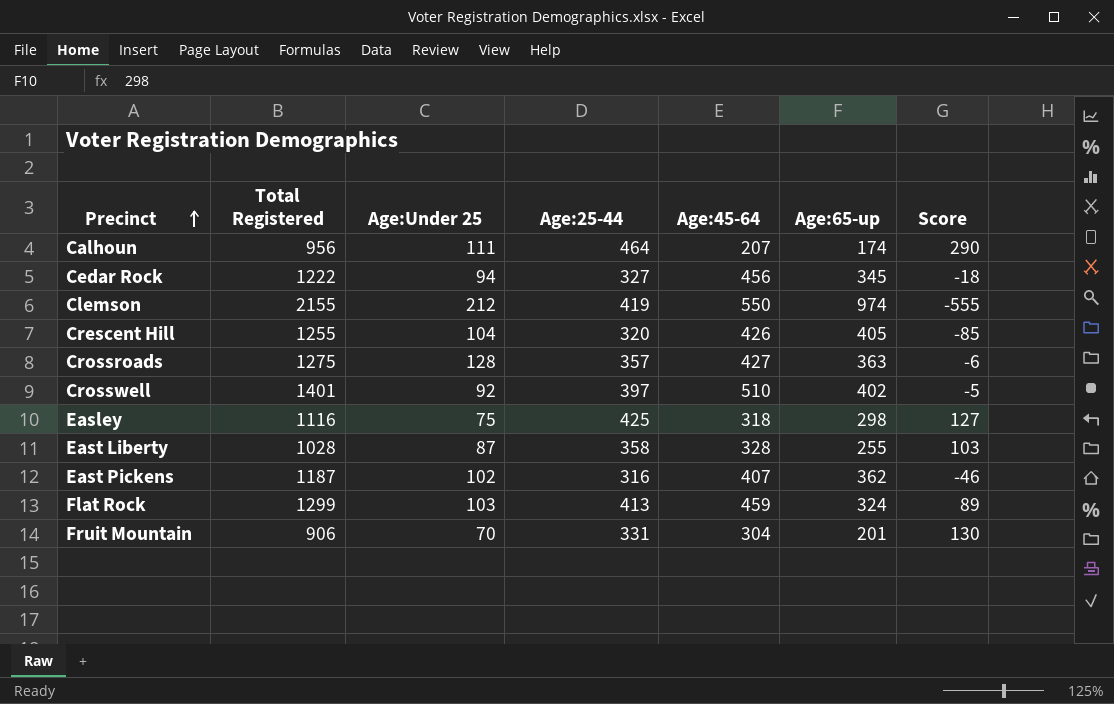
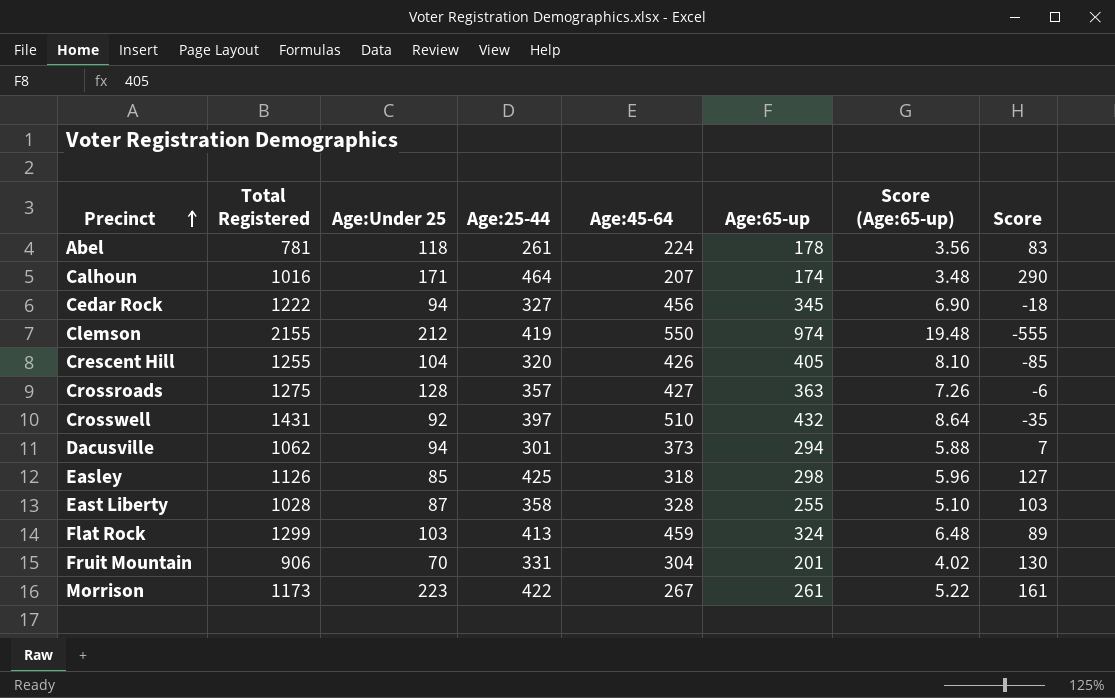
column Score (Age:65-up) | formula: none -> [Age:65-up] * 0.02
row East Pickens: 1187 | 102 | 316 | 407 | 362 | -46 -> none
row Abel: none -> 781 | 118 | 261 | 224 | 178 | 3.56 | 83
Calhoun | Total Registered: 956 -> 1016
Calhoun | Age:Under 25: 111 -> 171
Crosswell | Total Registered: 1401 -> 1431
Crosswell | Age:65-up: 402 -> 432
Crosswell | Score: -5 -> -35
row Dacusville: none -> 1062 | 94 | 301 | 373 | 294 | 5.88 | 7
Easley | Total Registered: 1116 -> 1126
Easley | Age:Under 25: 75 -> 85
row Morrison: none -> 1173 | 223 | 422 | 267 | 261 | 5.22 | 161

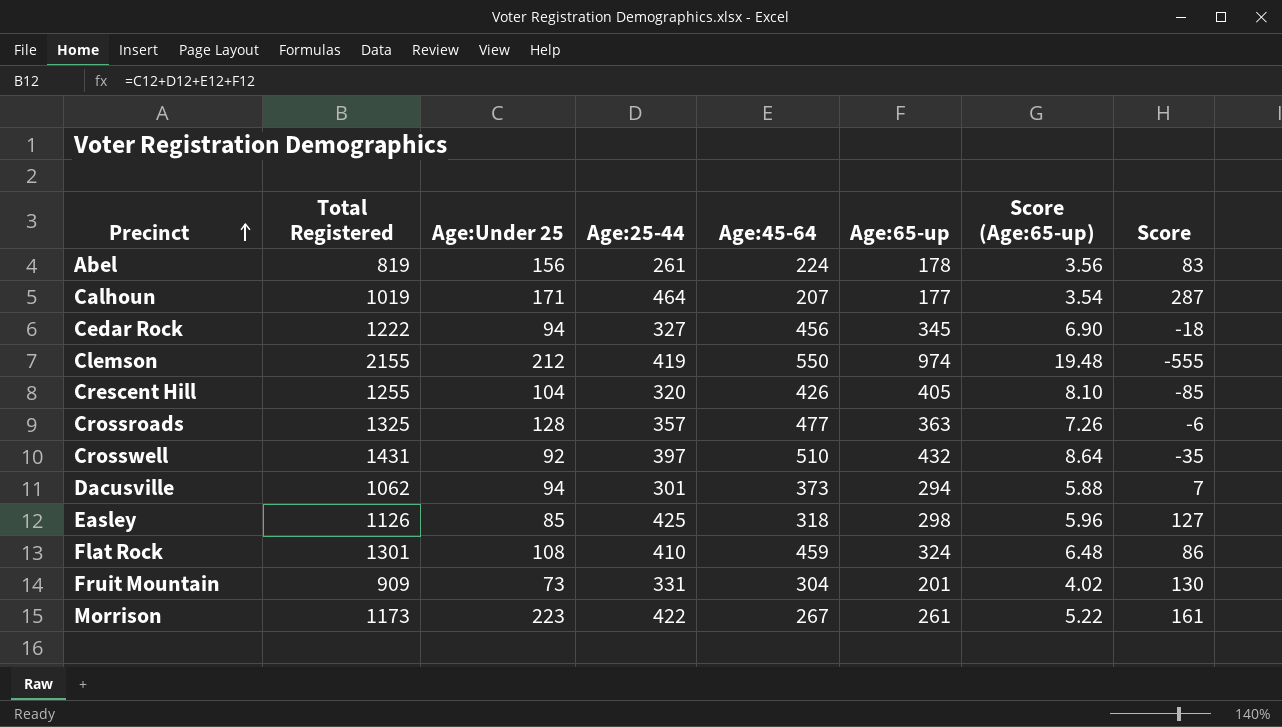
row East Liberty: 1028 | 87 | 358 | 328 | 255 | 5.10 | 103 -> none
Abel | Total Registered: 781 -> 819
Abel | Age:Under 25: 118 -> 156
Calhoun | Total Registered: 1016 -> 1019
Calhoun | Age:65-up: 174 -> 177
Calhoun | Score (Age:65-up): 3.48 -> 3.54
Calhoun | Score: 290 -> 287
Crossroads | Total Registered: 1275 -> 1325
Crossroads | Age:45-64: 427 -> 477
Flat Rock | Total Registered: 1299 -> 1301
Flat Rock | Age:Under 25: 103 -> 108
Flat Rock | Age:25-44: 413 -> 410
Flat Rock | Score: 89 -> 86
Fruit Mountain | Total Registered: 906 -> 909
Fruit Mountain | Age:Under 25: 70 -> 73

